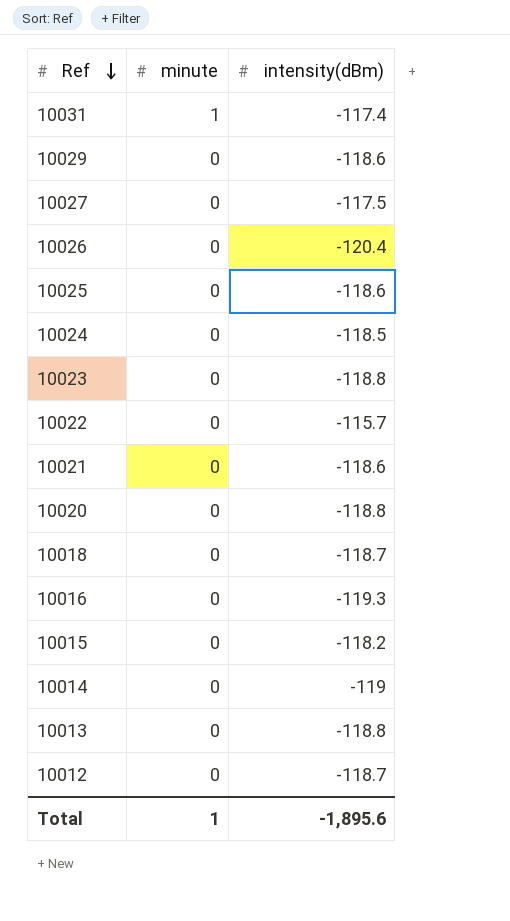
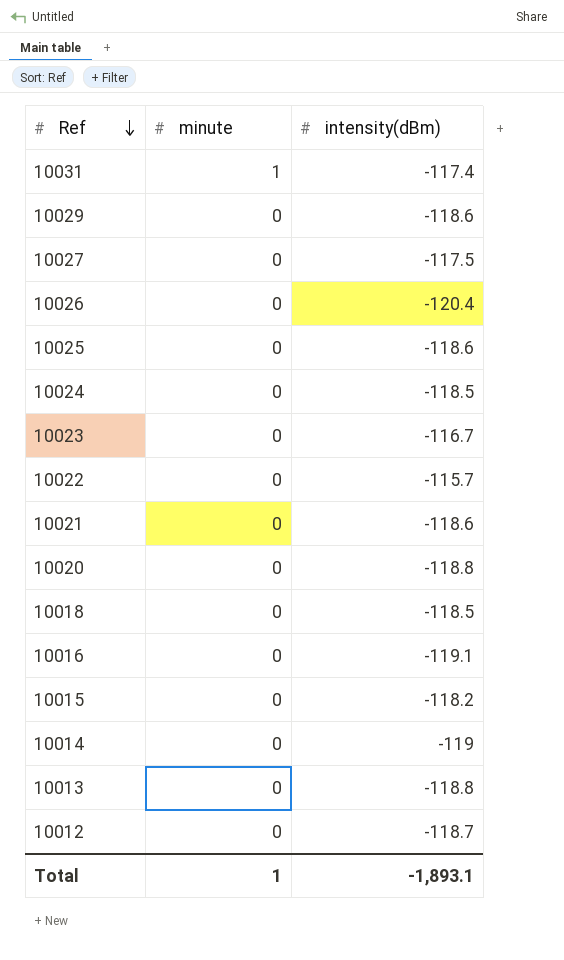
10023 | intensity(dBm): -118.8 -> -116.7
10018 | intensity(dBm): -118.7 -> -118.5
10016 | intensity(dBm): -119.3 -> -119.1
Total | intensity(dBm): -1,895.6 -> -1,893.1

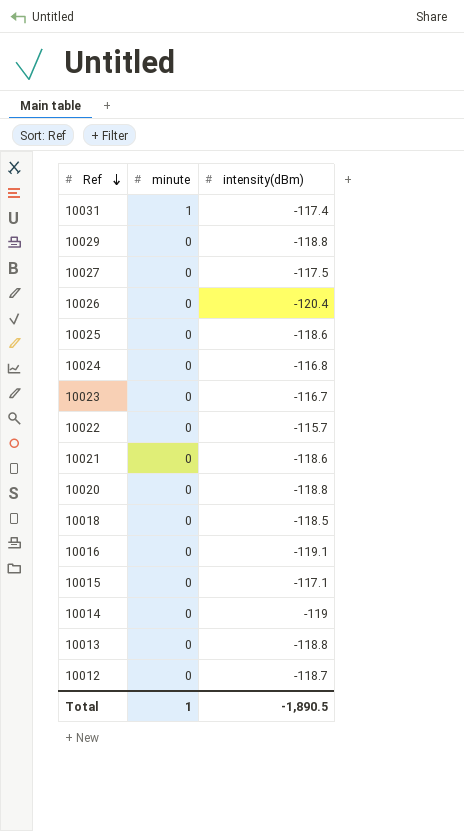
10029 | intensity(dBm): -118.6 -> -118.8
10024 | intensity(dBm): -118.5 -> -116.8
10015 | intensity(dBm): -118.2 -> -117.1
Total | intensity(dBm): -1,893.1 -> -1,890.5

